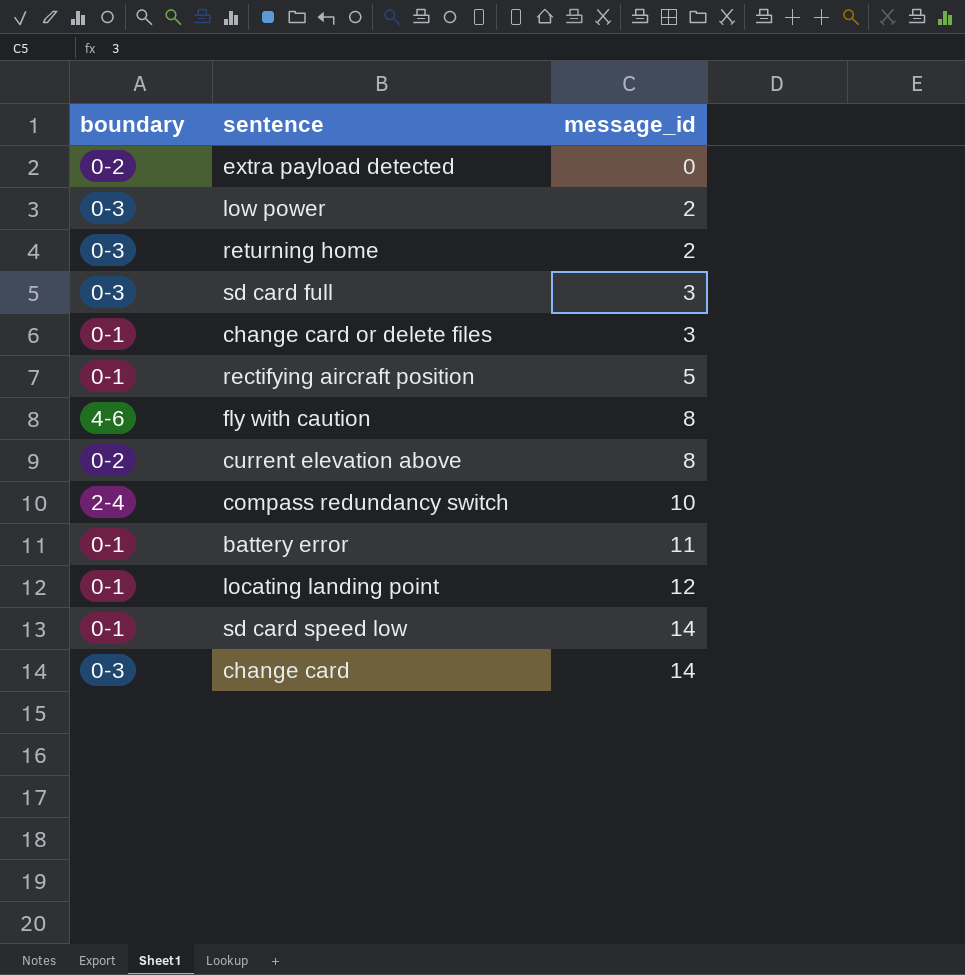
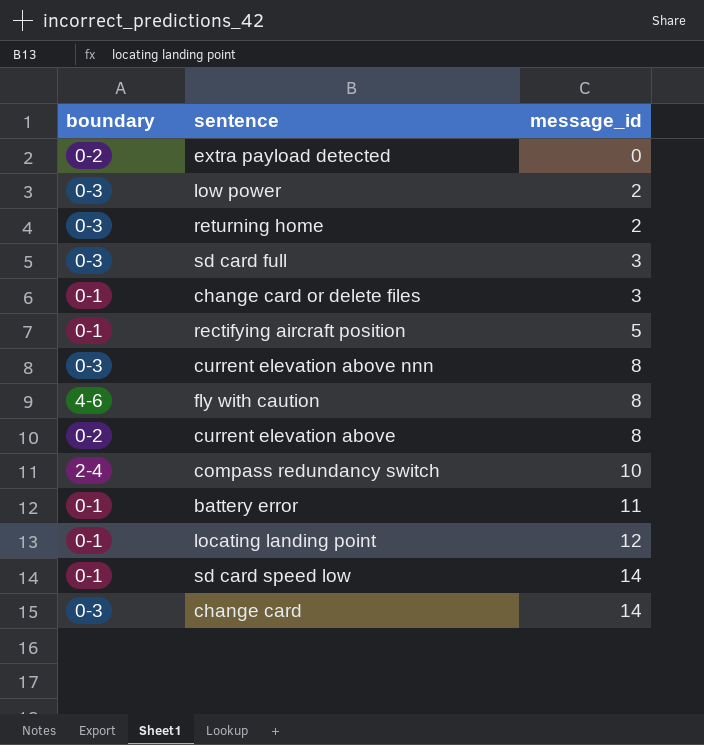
row current elevation above nnn: none -> 0-3 | 8

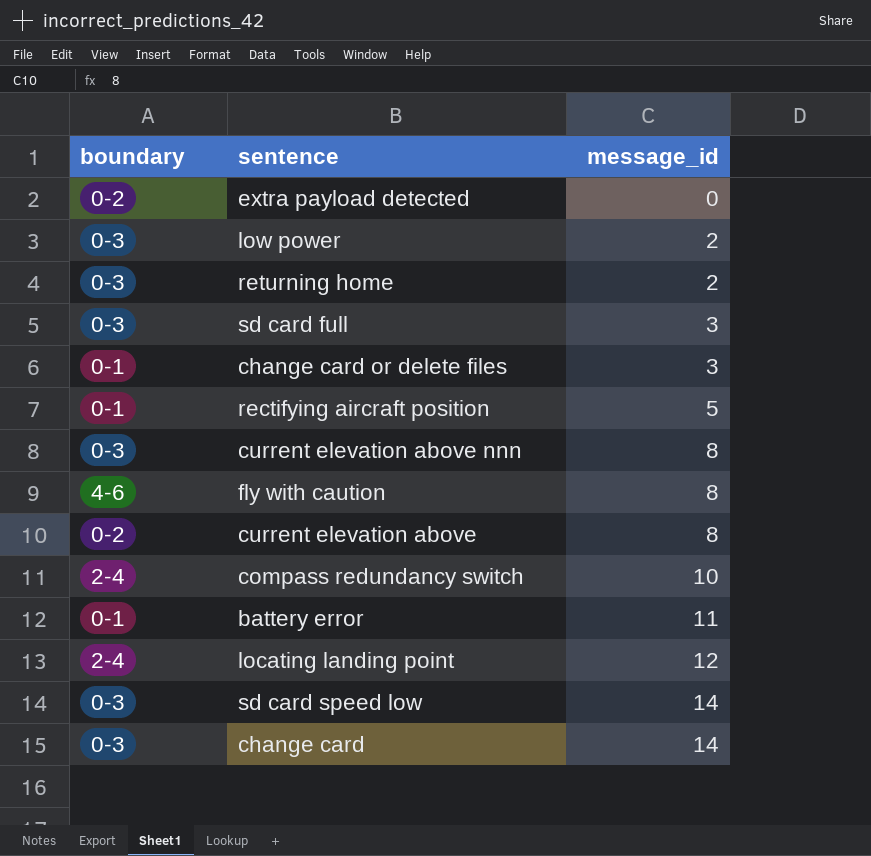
locating landing point | boundary: 0-1 -> 2-4
sd card speed low | boundary: 0-1 -> 0-3

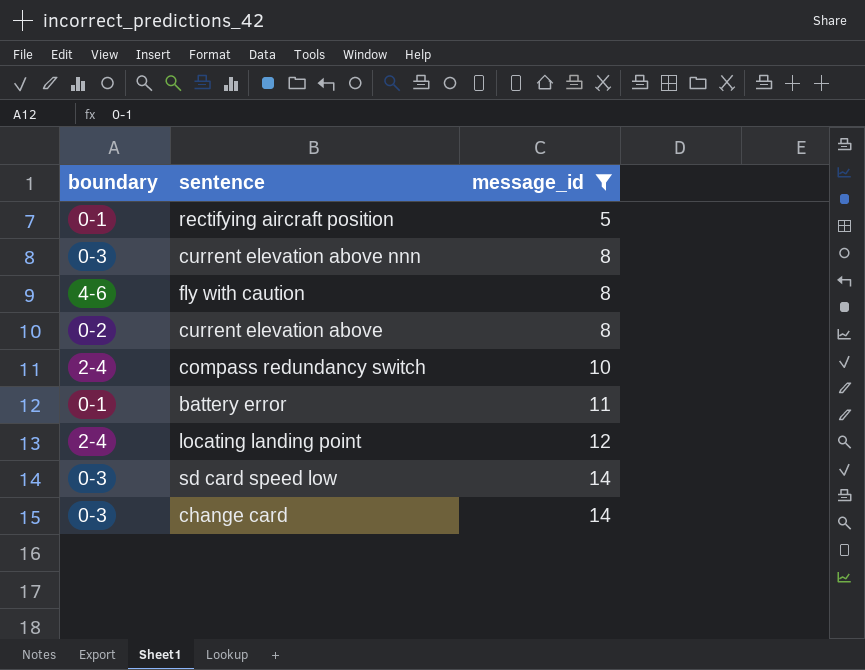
filter: none -> message_id >= 5

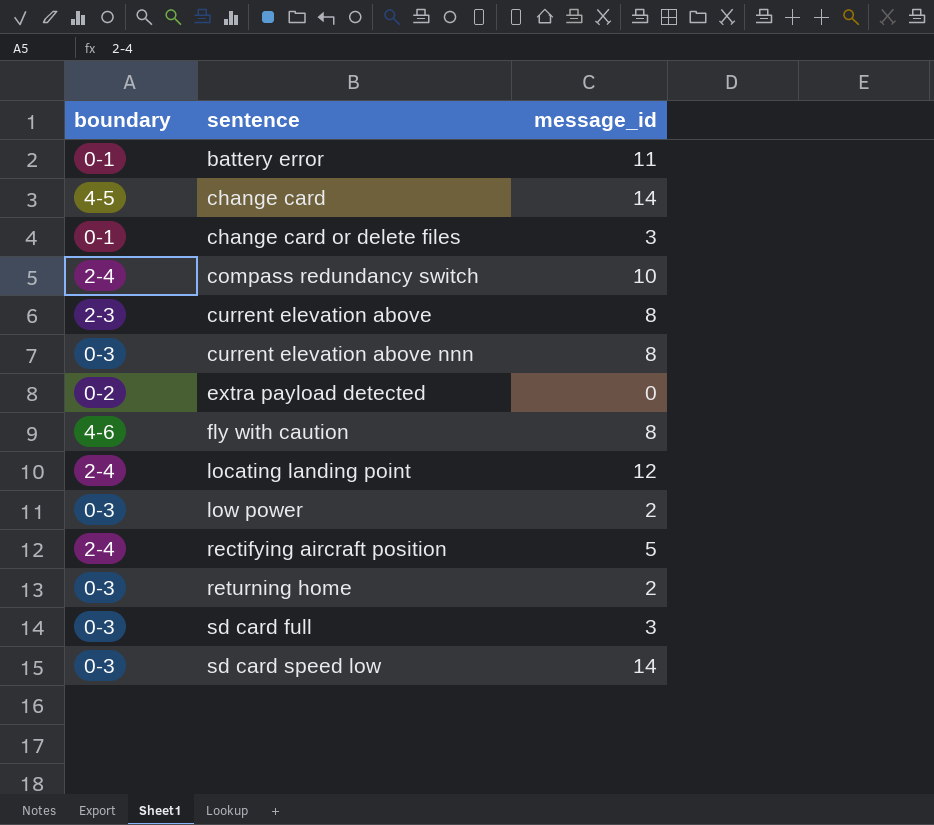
filter: message_id >= 5 -> none
row order: message_id ascending -> sentence ascending
change card | boundary: 0-3 -> 4-5
current elevation above | boundary: 0-2 -> 2-3
rectifying aircraft position | boundary: 0-1 -> 2-4

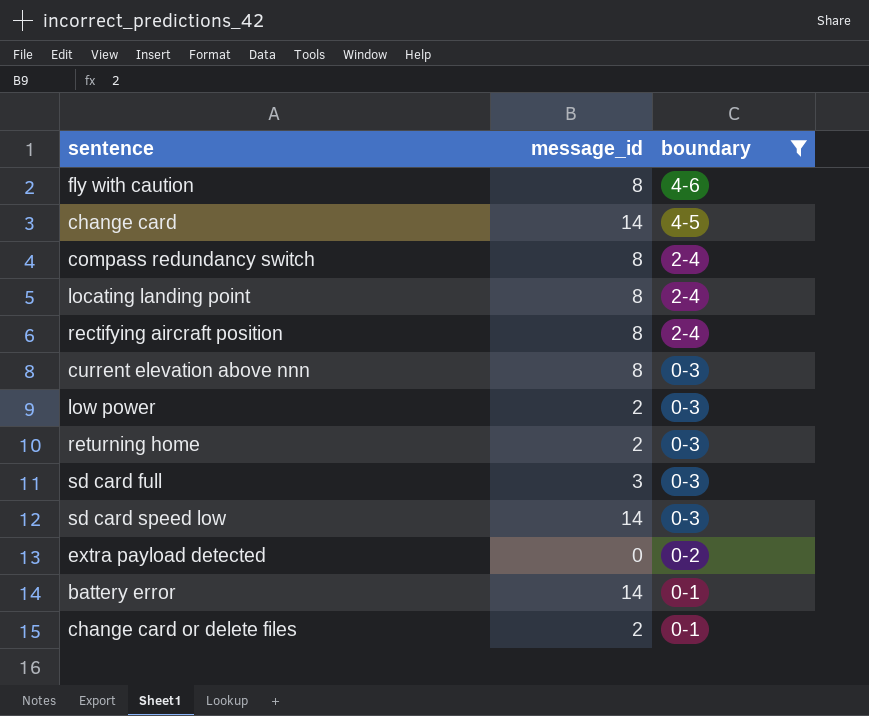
filter: none -> boundary != 2-3
row order: sentence ascending -> boundary descending
column boundary | position: 1 -> 3
compass redundancy switch | message_id: 10 -> 8
locating landing point | message_id: 12 -> 8
rectifying aircraft position | message_id: 5 -> 8
battery error | message_id: 11 -> 14
change card or delete files | message_id: 3 -> 2

